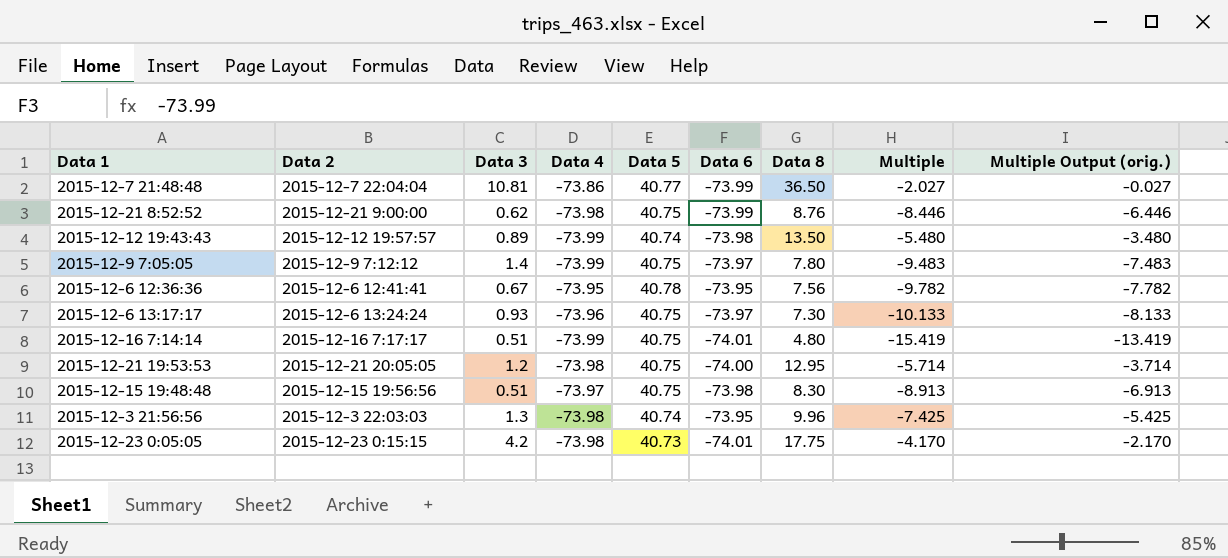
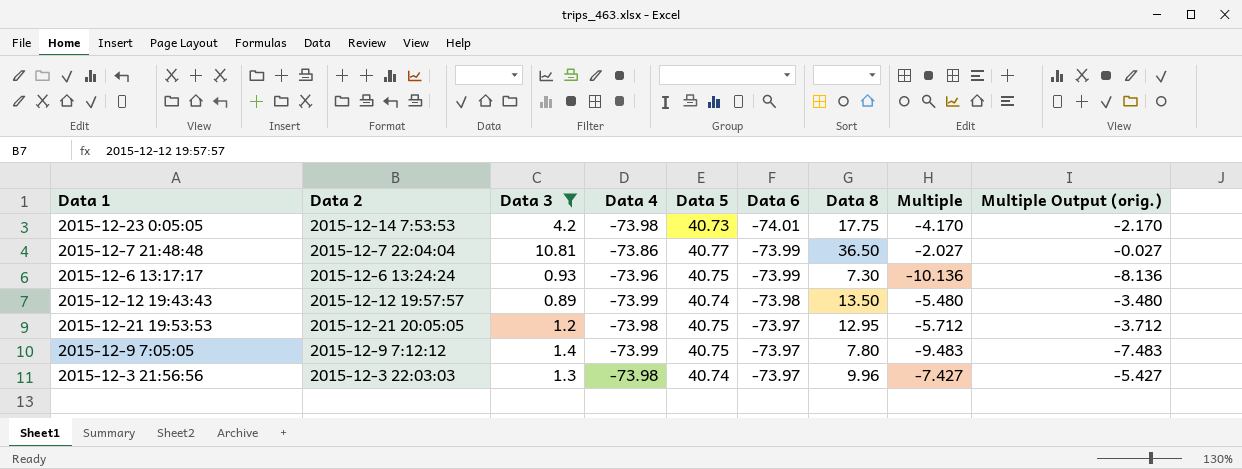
filter: none -> Data 3 >= 0.89
row order: none -> Data 6 ascending
2015-12-23 0:05:05 | Data 2: 2015-12-23 0:15:15 -> 2015-12-14 7:53:53
2015-12-6 13:17:17 | Data 6: -73.97 -> -73.99
2015-12-6 13:17:17 | Multiple: -10.133 -> -10.136
2015-12-6 13:17:17 | Multiple Output (orig.): -8.133 -> -8.136
2015-12-21 19:53:53 | Data 6: -74.00 -> -73.97
2015-12-21 19:53:53 | Multiple: -5.714 -> -5.712
2015-12-21 19:53:53 | Multiple Output (orig.): -3.714 -> -3.712
2015-12-3 21:56:56 | Data 6: -73.95 -> -73.97
2015-12-3 21:56:56 | Multiple: -7.425 -> -7.427
2015-12-3 21:56:56 | Multiple Output (orig.): -5.425 -> -5.427

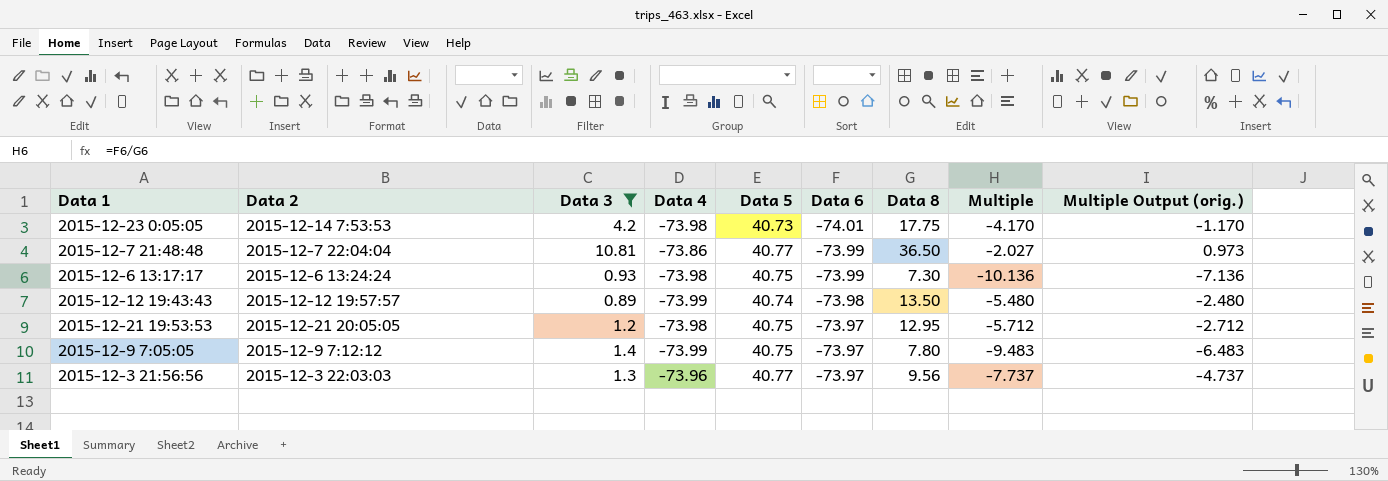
column Multiple Output (orig.) | formula: [Multiple] + 2 -> [Multiple] + 3
2015-12-6 13:17:17 | Data 4: -73.96 -> -73.98
2015-12-3 21:56:56 | Data 4: -73.98 -> -73.96
2015-12-3 21:56:56 | Data 5: 40.74 -> 40.77
2015-12-3 21:56:56 | Data 8: 9.96 -> 9.56
2015-12-3 21:56:56 | Multiple: -7.427 -> -7.737

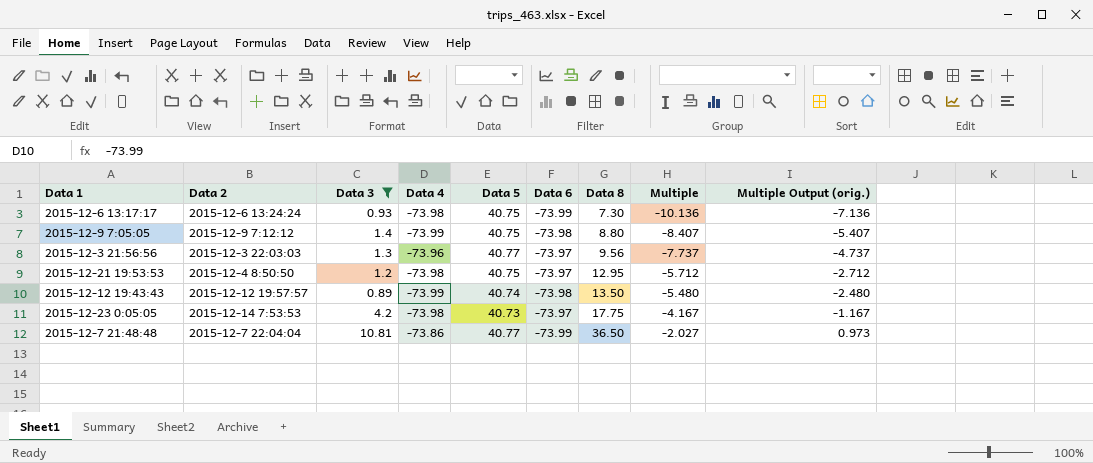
row order: Data 6 ascending -> Data 8 ascending
2015-12-9 7:05:05 | Data 6: -73.97 -> -73.98
2015-12-9 7:05:05 | Data 8: 7.80 -> 8.80
2015-12-9 7:05:05 | Multiple: -9.483 -> -8.407
2015-12-9 7:05:05 | Multiple Output (orig.): -6.483 -> -5.407
2015-12-21 19:53:53 | Data 2: 2015-12-21 20:05:05 -> 2015-12-4 8:50:50
2015-12-23 0:05:05 | Data 6: -74.01 -> -73.97
2015-12-23 0:05:05 | Multiple: -4.170 -> -4.167
2015-12-23 0:05:05 | Multiple Output (orig.): -1.170 -> -1.167

